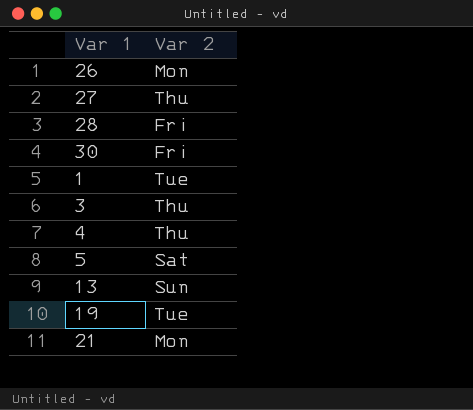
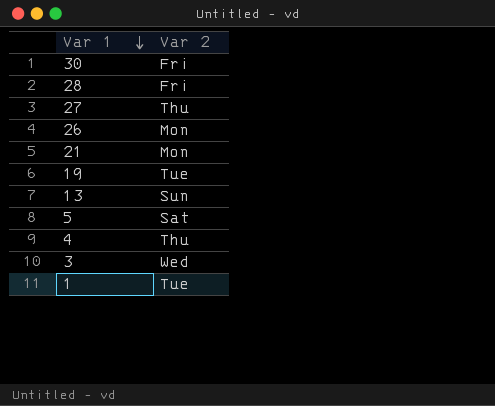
row order: none -> Var 1 descending
3 | Var 2: Thu -> Wed

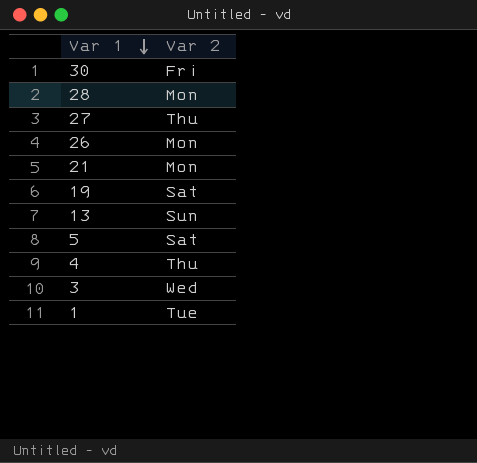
28 | Var 2: Fri -> Mon
19 | Var 2: Tue -> Sat

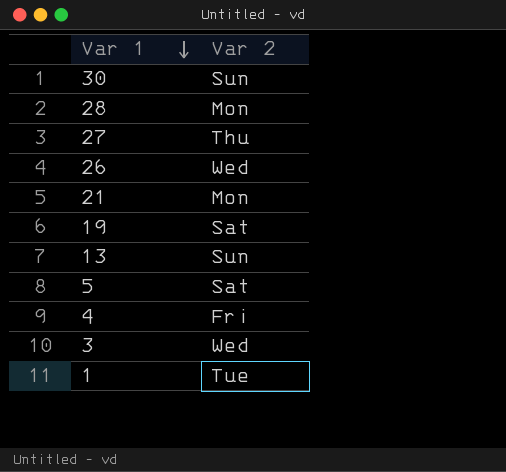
30 | Var 2: Fri -> Sun
26 | Var 2: Mon -> Wed
4 | Var 2: Thu -> Fri

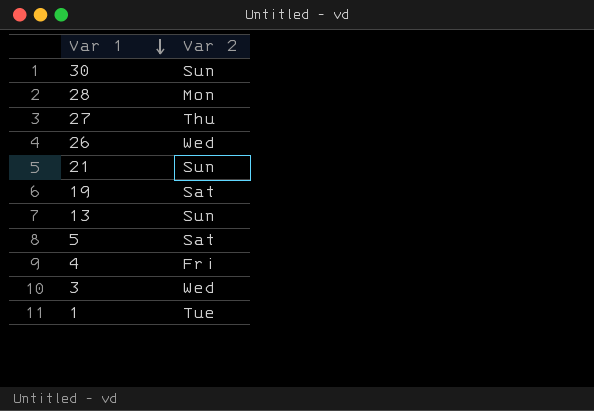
21 | Var 2: Mon -> Sun

